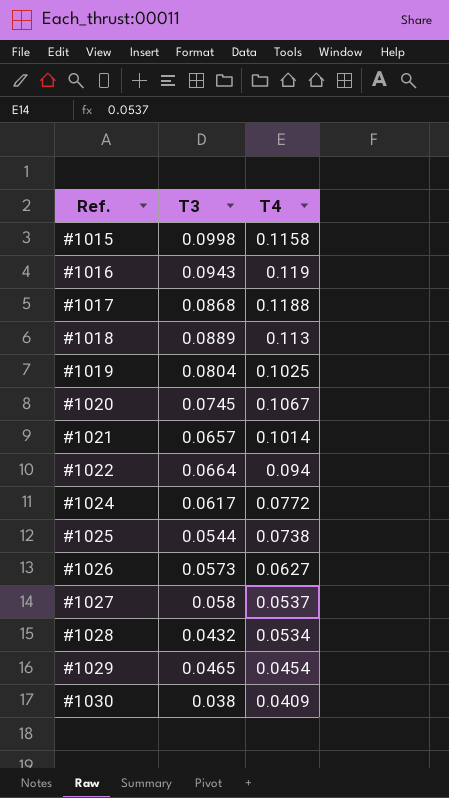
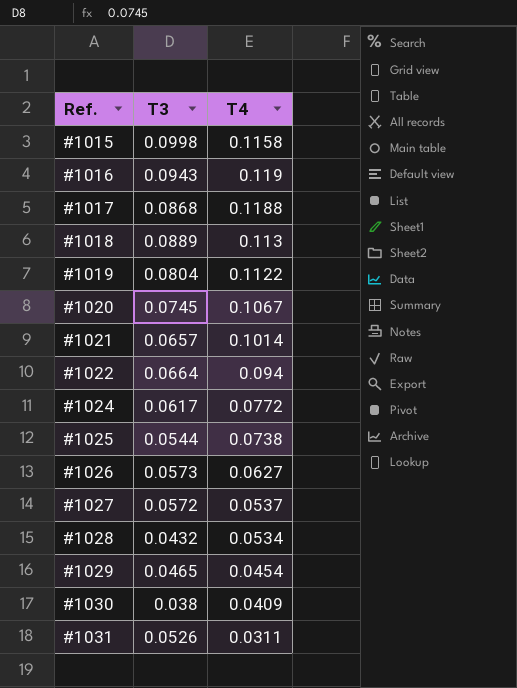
#1019 | T4: 0.1025 -> 0.1122
#1027 | T3: 0.058 -> 0.0572
row #1031: none -> 0.0526 | 0.0311

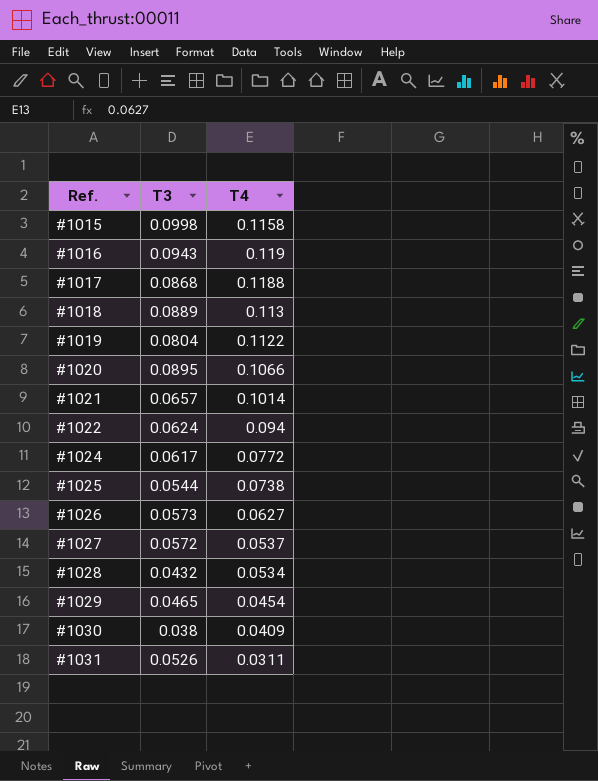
#1020 | T3: 0.0745 -> 0.0895
#1020 | T4: 0.1067 -> 0.1066
#1022 | T3: 0.0664 -> 0.0624

